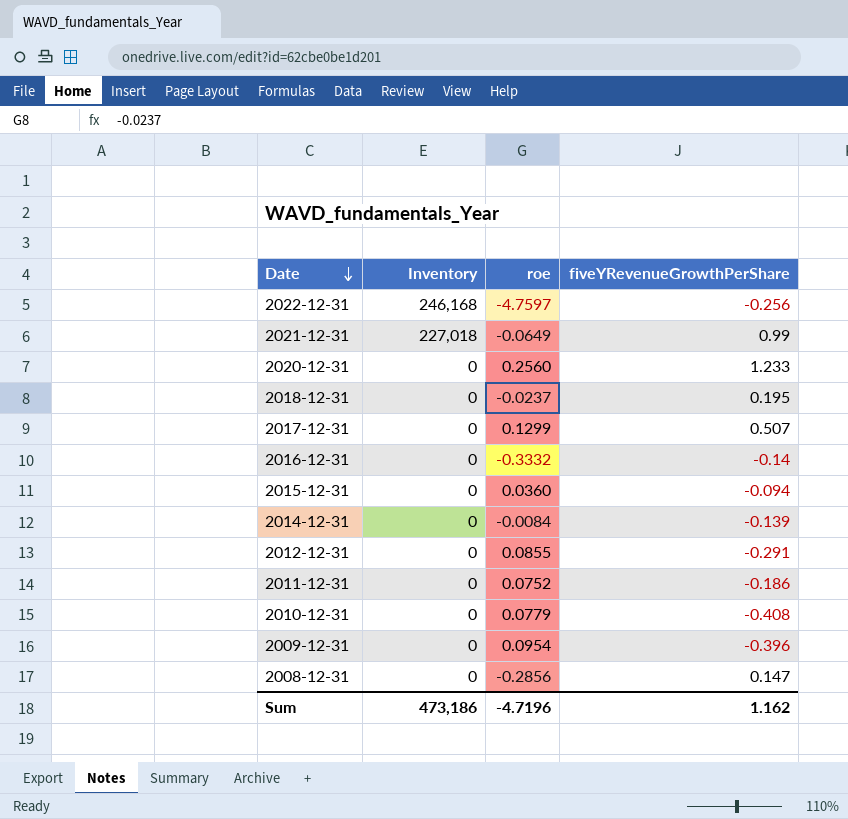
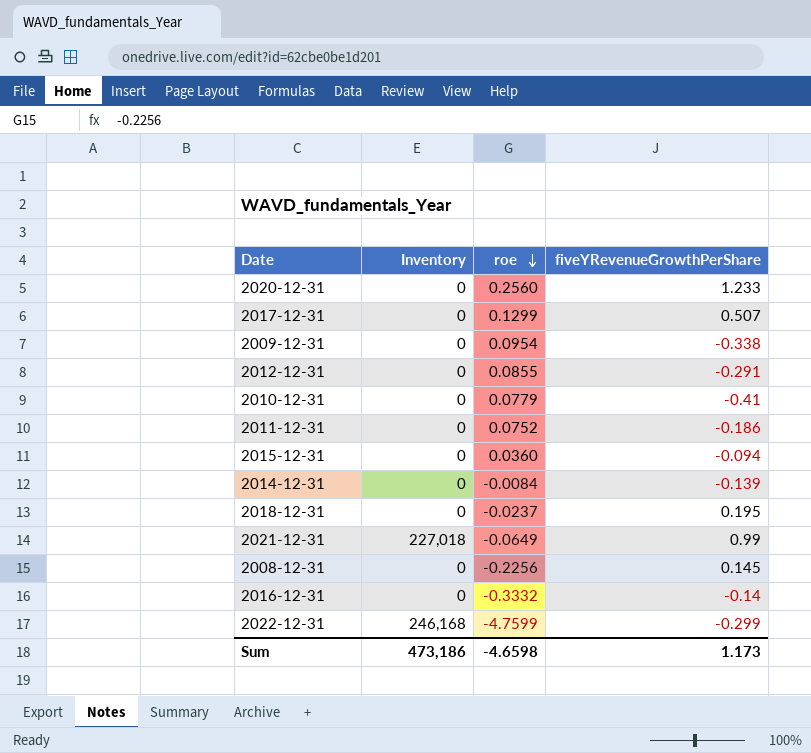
row order: Date descending -> roe descending
2009-12-31 | fiveYRevenueGrowthPerShare: -0.396 -> -0.338
2010-12-31 | fiveYRevenueGrowthPerShare: -0.408 -> -0.41
2008-12-31 | roe: -0.2856 -> -0.2256
2008-12-31 | fiveYRevenueGrowthPerShare: 0.147 -> 0.145
2022-12-31 | roe: -4.7597 -> -4.7599
2022-12-31 | fiveYRevenueGrowthPerShare: -0.256 -> -0.299
Sum | roe: -4.7196 -> -4.6598
Sum | fiveYRevenueGrowthPerShare: 1.162 -> 1.173

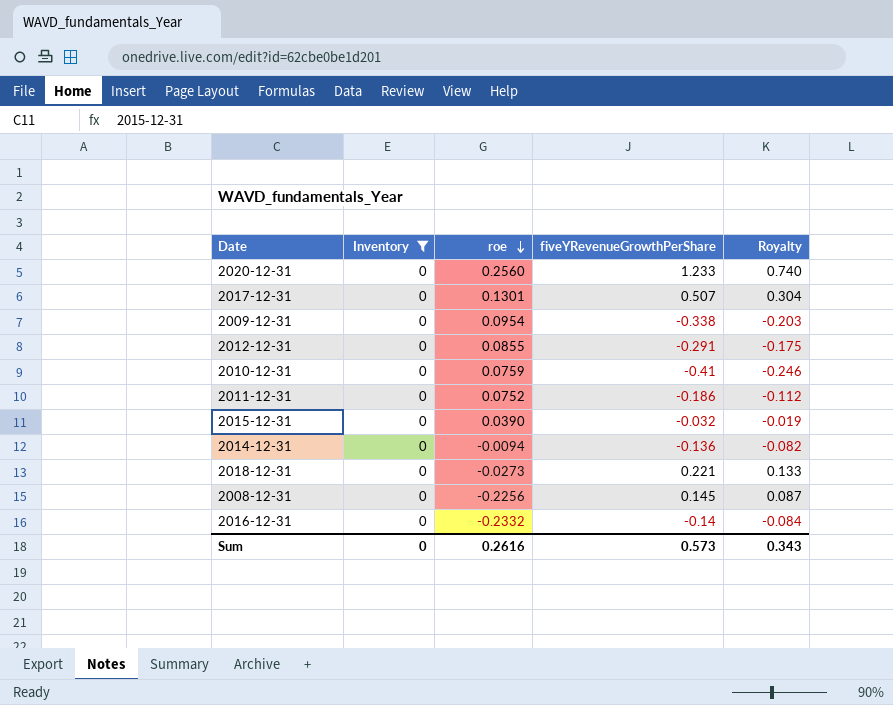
filter: none -> Inventory = 0
column Royalty | formula: none -> [fiveYRevenueGrowthPerShare] * 0.6
2017-12-31 | roe: 0.1299 -> 0.1301
2010-12-31 | roe: 0.0779 -> 0.0759
2015-12-31 | roe: 0.0360 -> 0.0390
2015-12-31 | fiveYRevenueGrowthPerShare: -0.094 -> -0.032
2014-12-31 | roe: -0.0084 -> -0.0094
2014-12-31 | fiveYRevenueGrowthPerShare: -0.139 -> -0.136
2018-12-31 | roe: -0.0237 -> -0.0273
2018-12-31 | fiveYRevenueGrowthPerShare: 0.195 -> 0.221
2016-12-31 | roe: -0.3332 -> -0.2332
Sum | Inventory: 473,186 -> 0
Sum | roe: -4.6598 -> 0.2616
Sum | fiveYRevenueGrowthPerShare: 1.173 -> 0.573

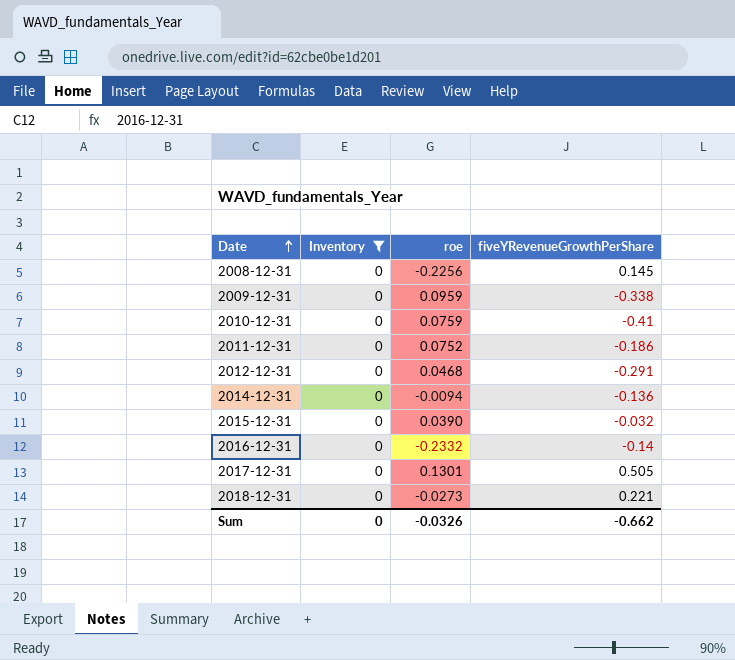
row order: roe descending -> Date ascending
column Royalty | formula: [fiveYRevenueGrowthPerShare] * 0.6 -> none
row 2020-12-31: 0 | 0.2560 | 1.233 | 0.740 -> none
2009-12-31 | roe: 0.0954 -> 0.0959
2012-12-31 | roe: 0.0855 -> 0.0468
2017-12-31 | fiveYRevenueGrowthPerShare: 0.507 -> 0.505
Sum | roe: 0.2616 -> -0.0326
Sum | fiveYRevenueGrowthPerShare: 0.573 -> -0.662

